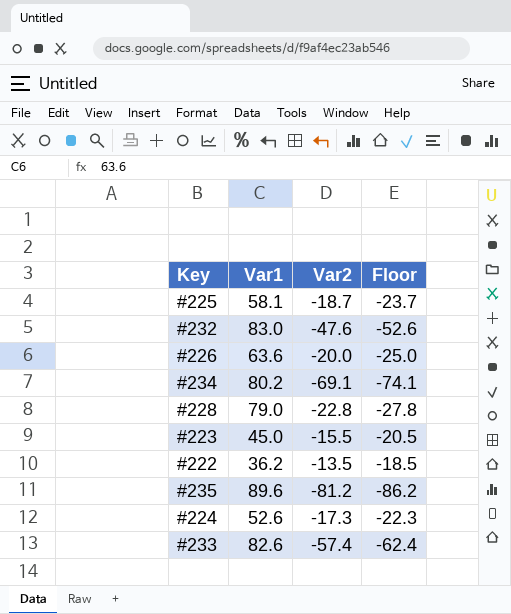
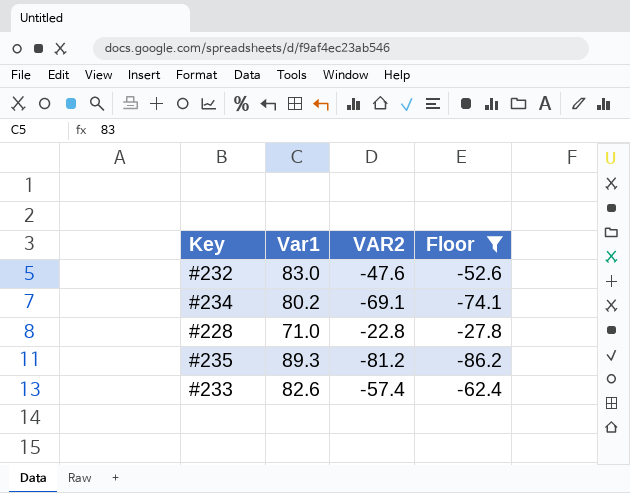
filter: none -> Floor <= -27.8
column name: Var2 -> VAR2
#228 | Var1: 79.0 -> 71.0
#235 | Var1: 89.6 -> 89.3

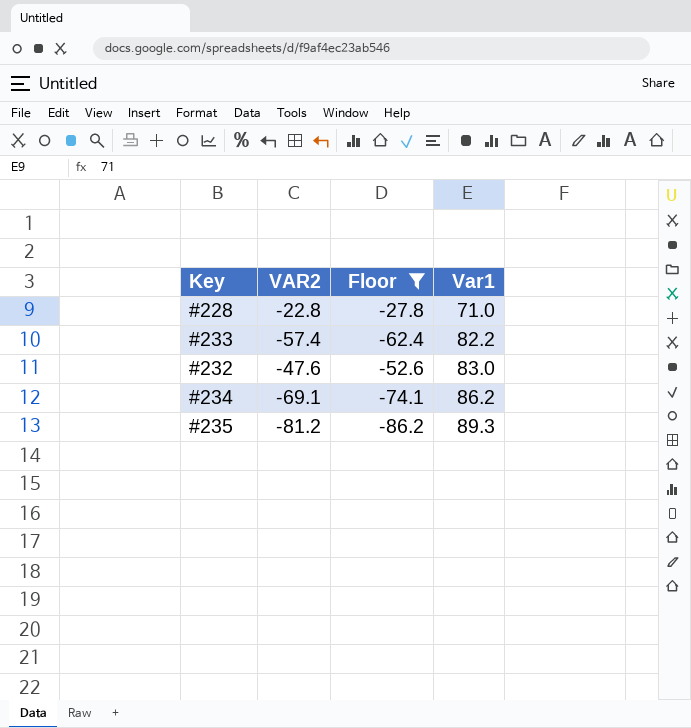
row order: none -> Var1 ascending
column Var1 | position: 2 -> 4
#233 | Var1: 82.6 -> 82.2
#234 | Var1: 80.2 -> 86.2

